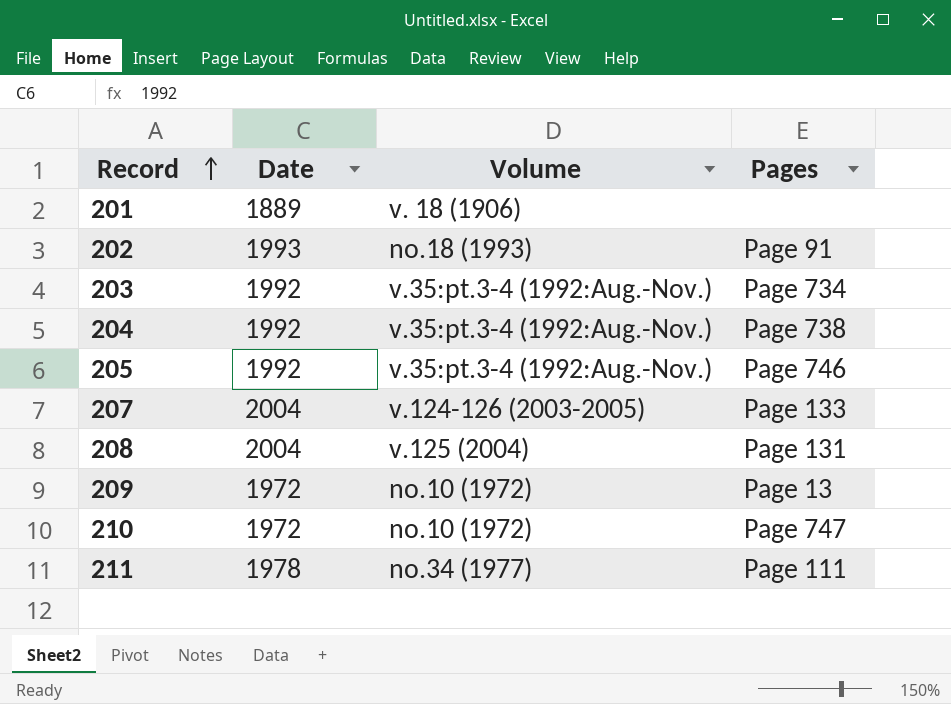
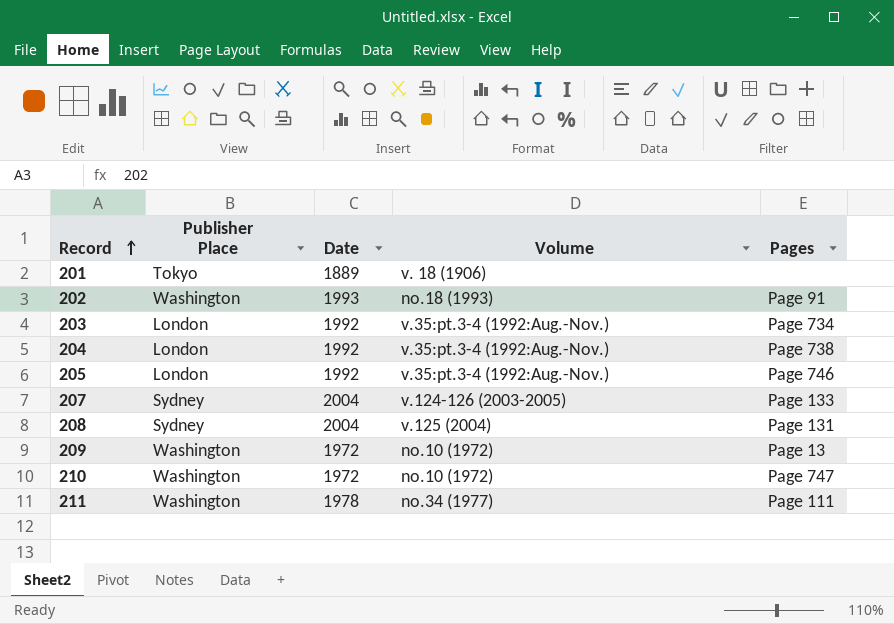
column Publisher Place | position: none -> 2

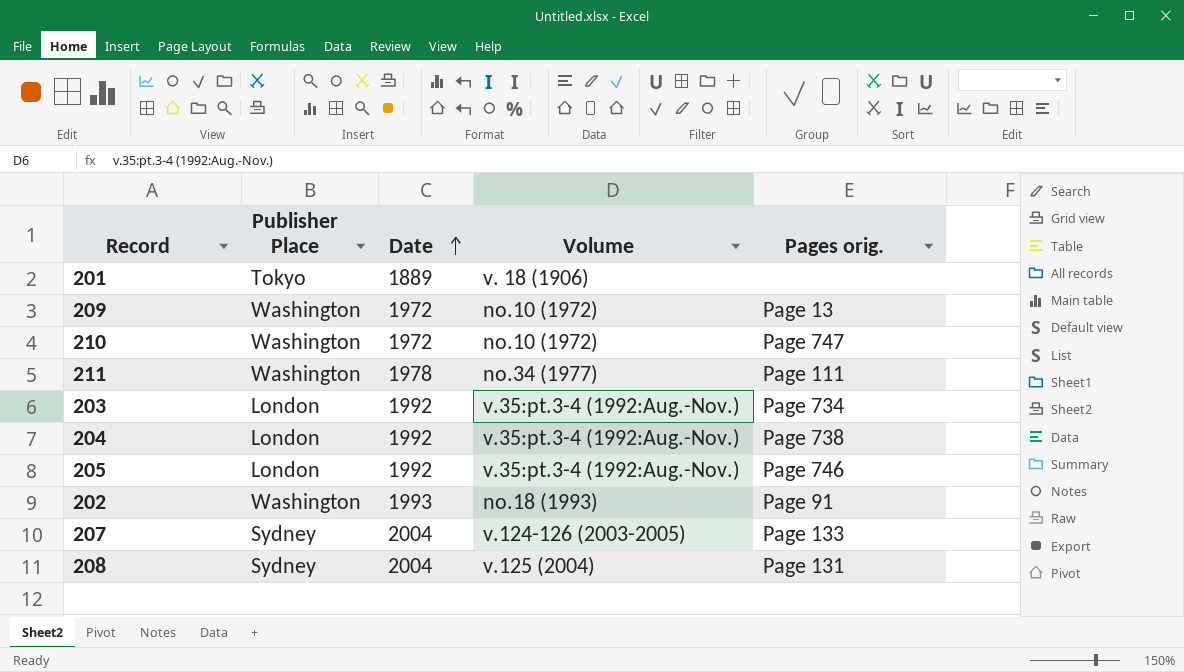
row order: Record ascending -> Date ascending
column name: Pages -> Pages orig.

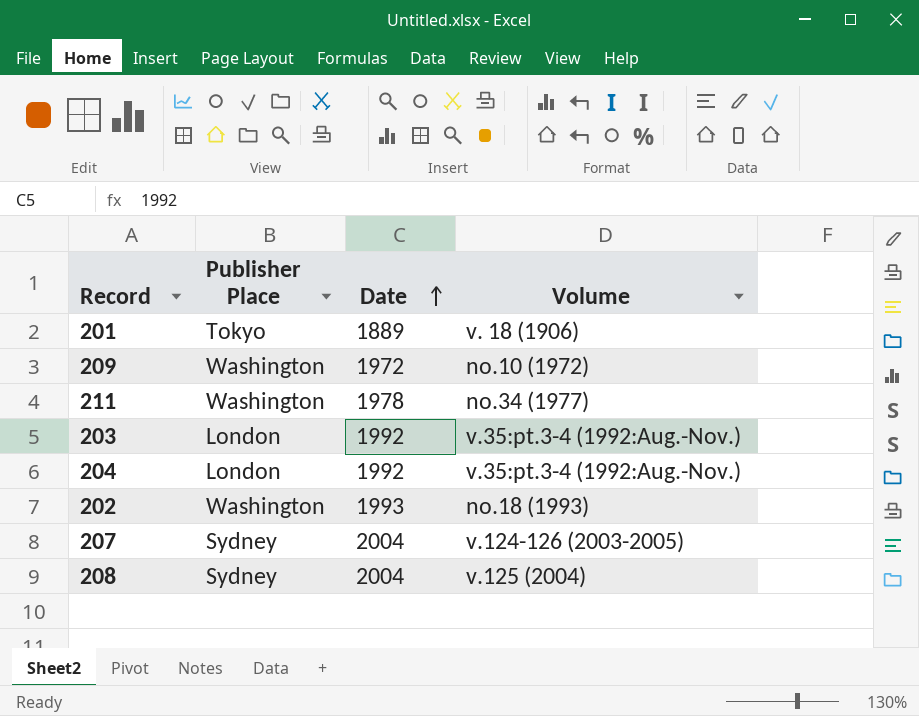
column Pages orig. | position: 5 -> none
row 210: Washington | 1972 | no.10 (1972) | Page 747 -> none
row 205: London | 1992 | v.35:pt.3-4 (1992:Aug.-Nov.) | Page 746 -> none

